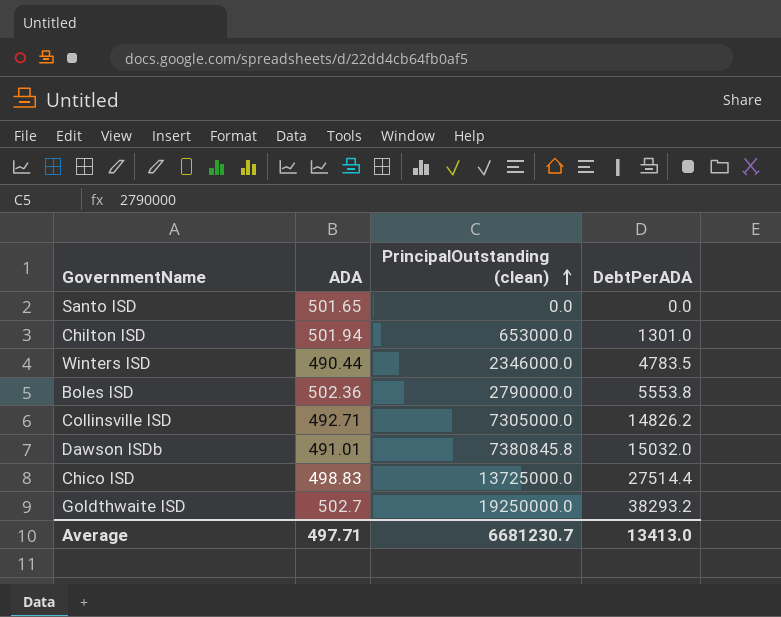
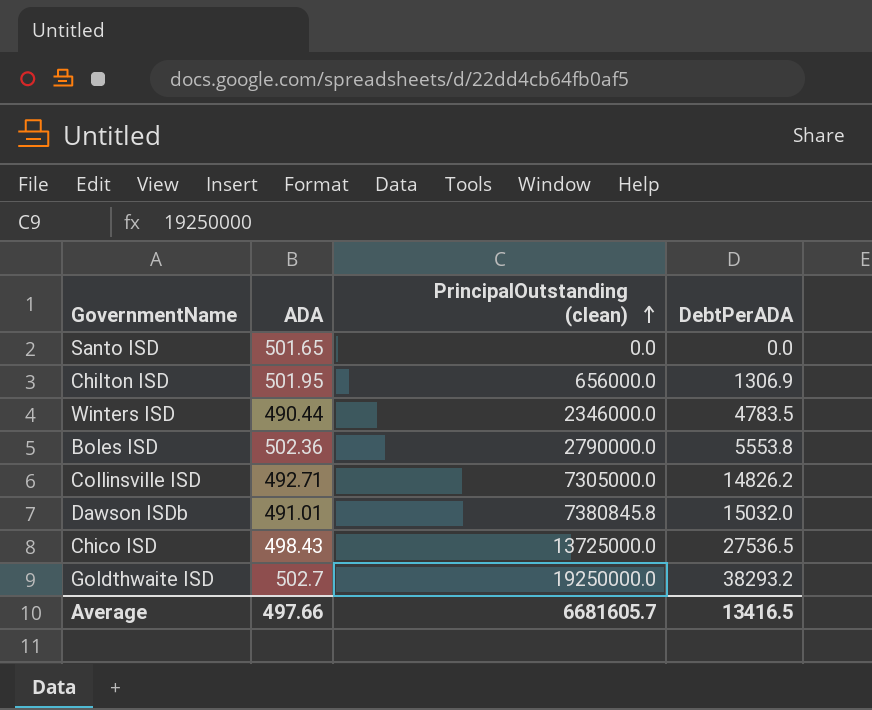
Chilton ISD | ADA: 501.94 -> 501.95
Chilton ISD | PrincipalOutstanding (clean): 653000.0 -> 656000.0
Chilton ISD | DebtPerADA: 1301.0 -> 1306.9
Chico ISD | ADA: 498.83 -> 498.43
Chico ISD | DebtPerADA: 27514.4 -> 27536.5
Average | ADA: 497.71 -> 497.66
Average | PrincipalOutstanding (clean): 6681230.7 -> 6681605.7
Average | DebtPerADA: 13413.0 -> 13416.5

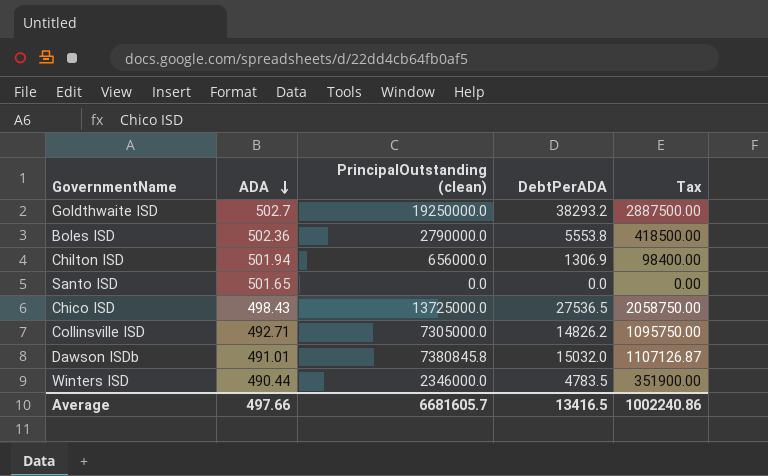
row order: PrincipalOutstanding (clean) ascending -> ADA descending
column Tax | formula: none -> [PrincipalOutstanding (clean)] * 0.15
Chilton ISD | ADA: 501.95 -> 501.94

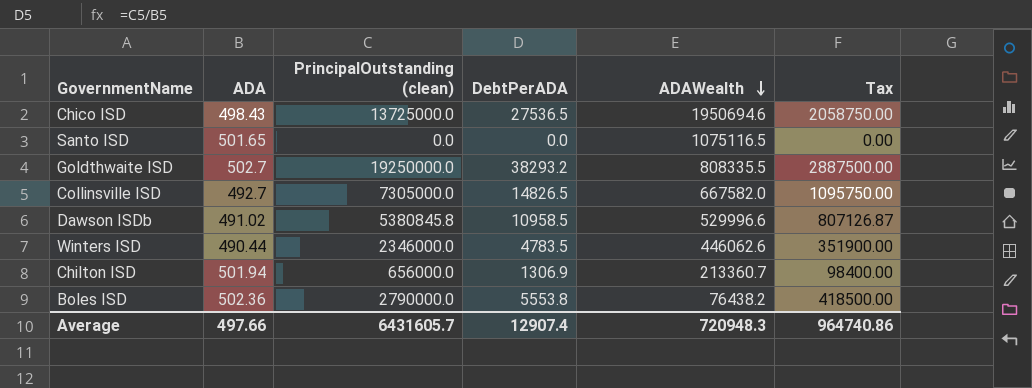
row order: ADA descending -> ADAWealth descending
column ADAWealth | position: none -> 5
Collinsville ISD | ADA: 492.71 -> 492.7
Collinsville ISD | DebtPerADA: 14826.2 -> 14826.5
Dawson ISDb | ADA: 491.01 -> 491.02
Dawson ISDb | PrincipalOutstanding (clean): 7380845.8 -> 5380845.8
Dawson ISDb | DebtPerADA: 15032.0 -> 10958.5
Dawson ISDb | Tax: 1107126.87 -> 807126.87
Average | PrincipalOutstanding (clean): 6681605.7 -> 6431605.7
Average | DebtPerADA: 13416.5 -> 12907.4
Average | Tax: 1002240.86 -> 964740.86

